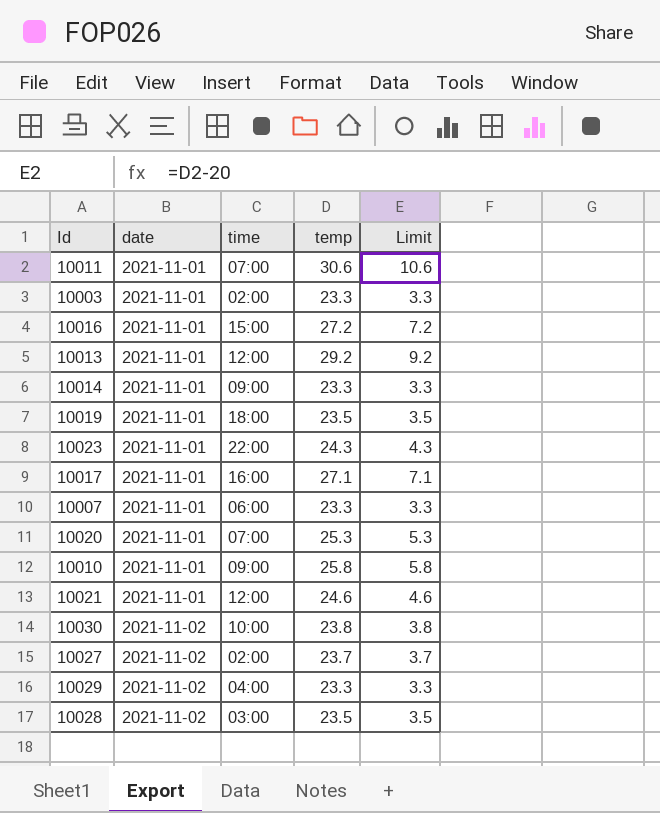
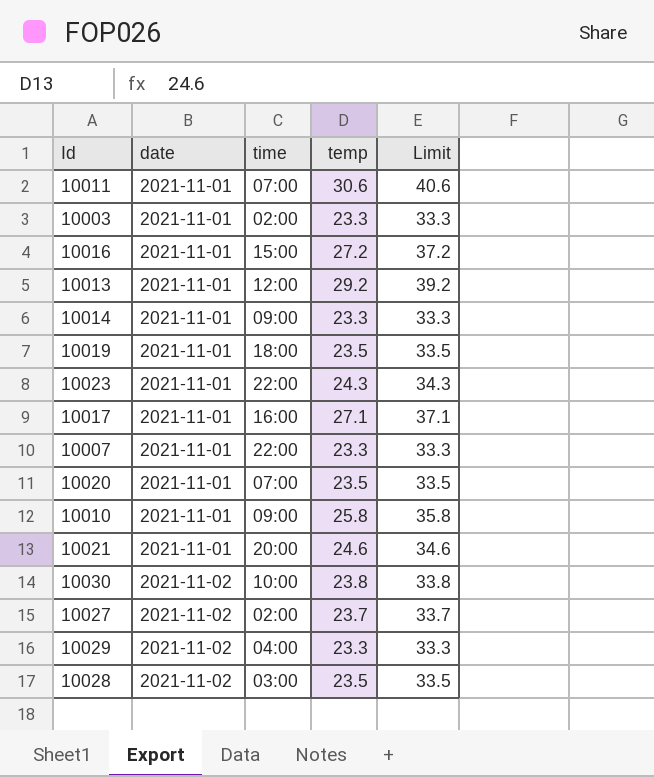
column Limit | formula: [temp] - 20 -> [temp] + 10
10007 | time: 06:00 -> 22:00
10020 | temp: 25.3 -> 23.5
10021 | time: 12:00 -> 20:00

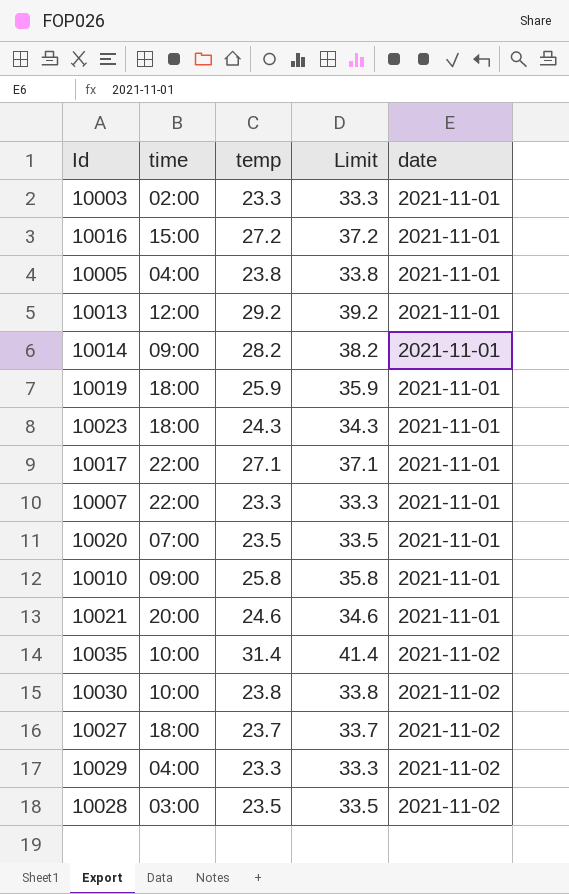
column date | position: 2 -> 5
row 10011: 2021-11-01 | 07:00 | 30.6 | 40.6 -> none
row 10005: none -> 04:00 | 23.8 | 33.8 | 2021-11-01
10014 | temp: 23.3 -> 28.2
10014 | Limit: 33.3 -> 38.2
10019 | temp: 23.5 -> 25.9
10019 | Limit: 33.5 -> 35.9
10023 | time: 22:00 -> 18:00
10017 | time: 16:00 -> 22:00
row 10035: none -> 10:00 | 31.4 | 41.4 | 2021-11-02
10027 | time: 02:00 -> 18:00

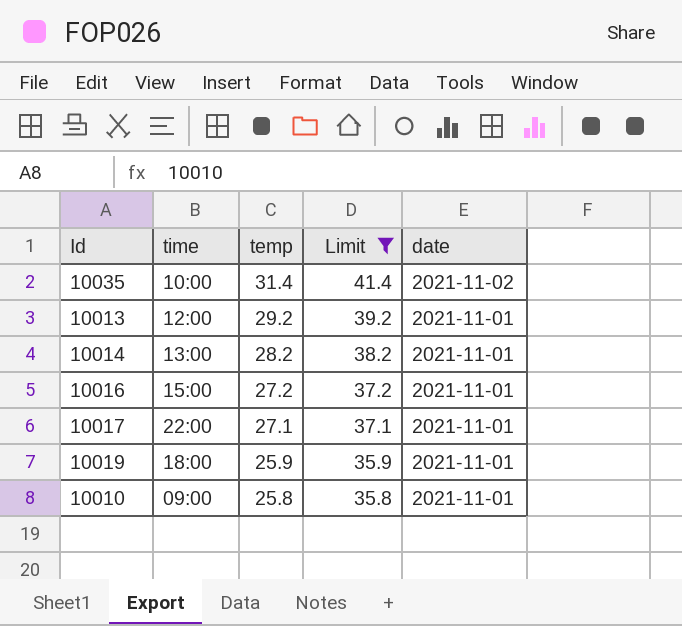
filter: none -> Limit >= 35.8
row order: date ascending -> temp descending
10014 | time: 09:00 -> 13:00

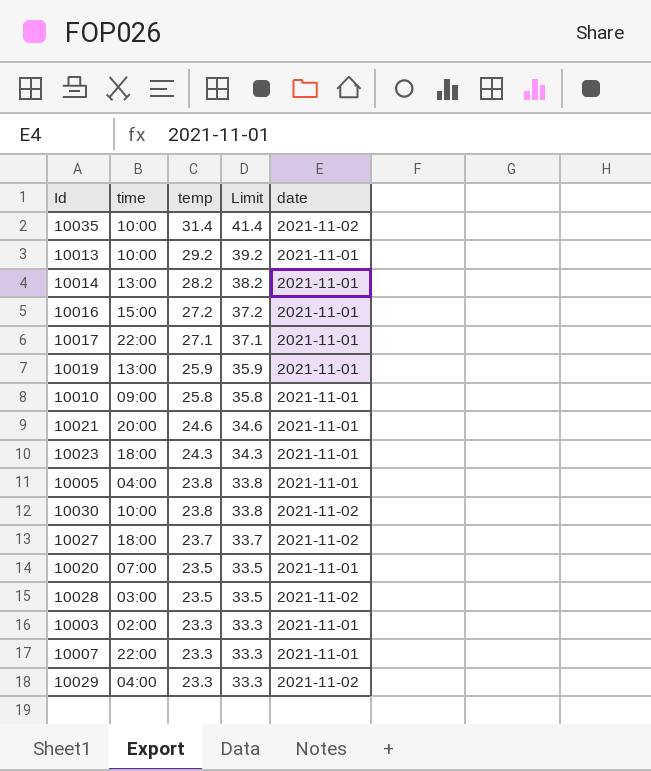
filter: Limit >= 35.8 -> none
10013 | time: 12:00 -> 10:00
10019 | time: 18:00 -> 13:00

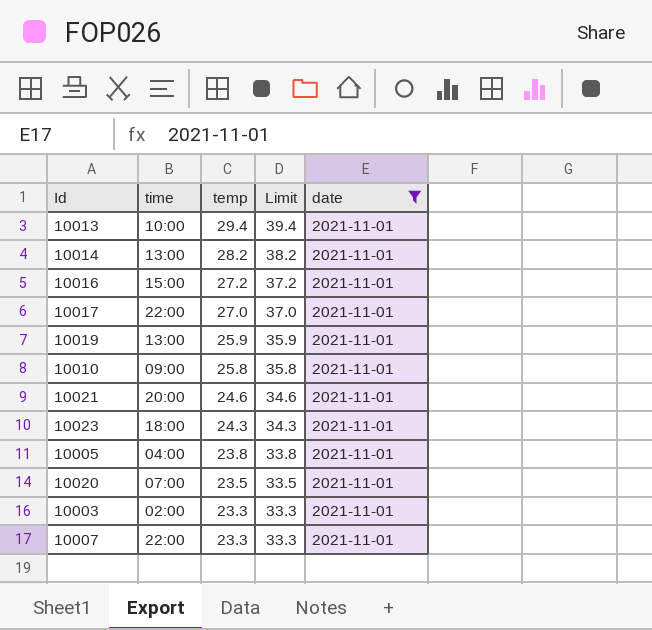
filter: none -> date = 2021-11-01
10013 | temp: 29.2 -> 29.4
10013 | Limit: 39.2 -> 39.4
10017 | temp: 27.1 -> 27.0
10017 | Limit: 37.1 -> 37.0

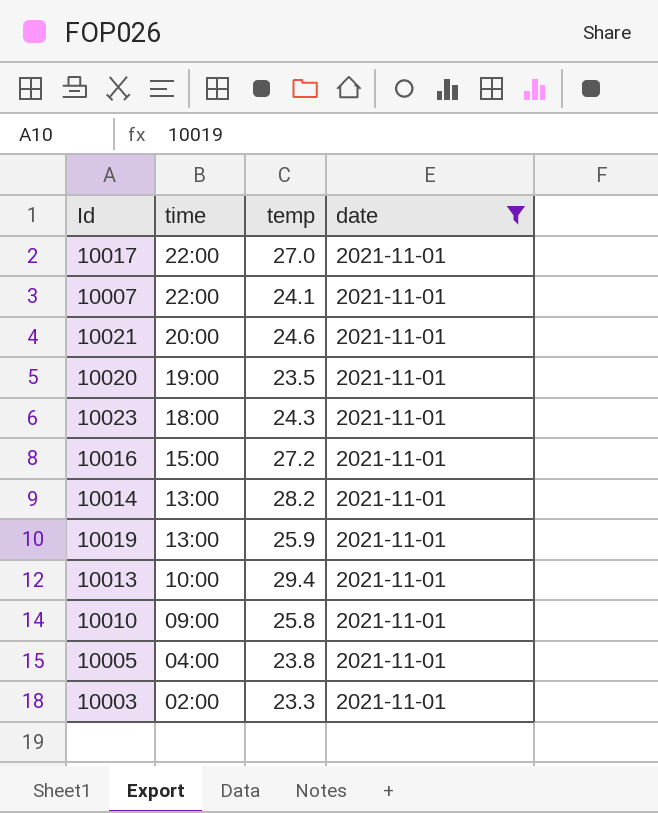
row order: temp descending -> time descending
column Limit | formula: [temp] + 10 -> none
10007 | temp: 23.3 -> 24.1
10020 | time: 07:00 -> 19:00

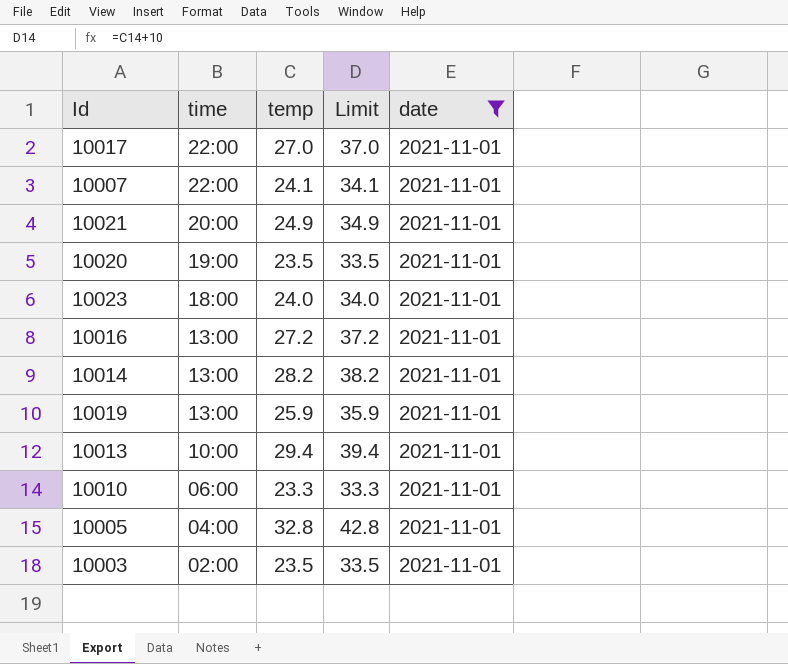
column Limit | formula: none -> [temp] + 10
10021 | temp: 24.6 -> 24.9
10023 | temp: 24.3 -> 24.0
10016 | time: 15:00 -> 13:00
10010 | time: 09:00 -> 06:00
10010 | temp: 25.8 -> 23.3
10005 | temp: 23.8 -> 32.8
10003 | temp: 23.3 -> 23.5

